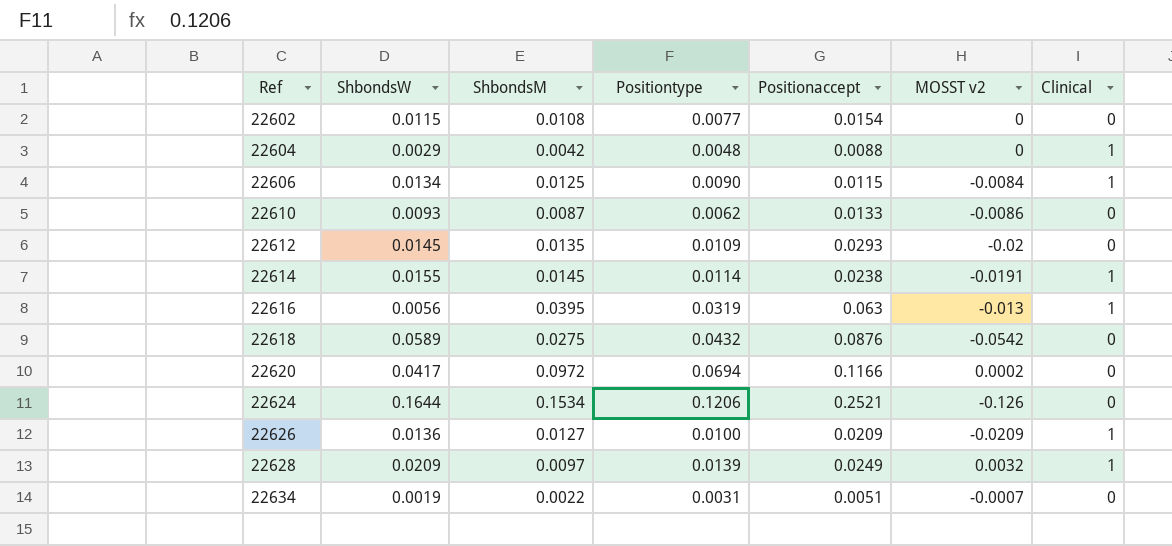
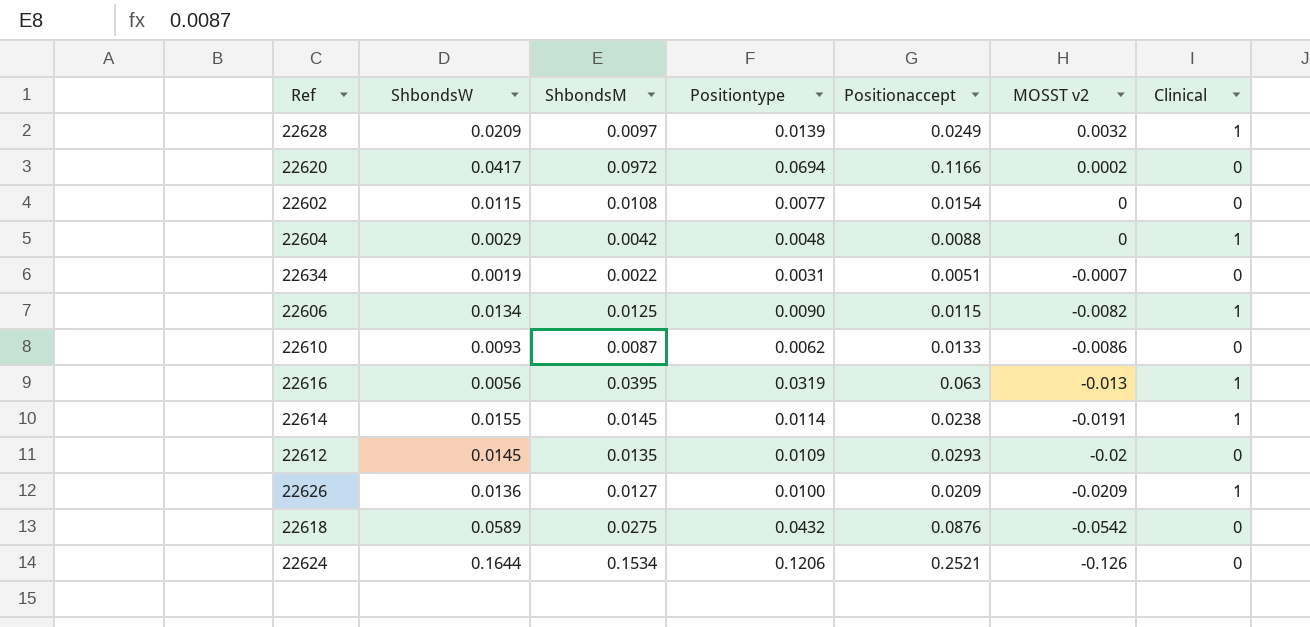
row order: Ref ascending -> MOSST v2 descending
22606 | MOSST v2: -0.0084 -> -0.0082

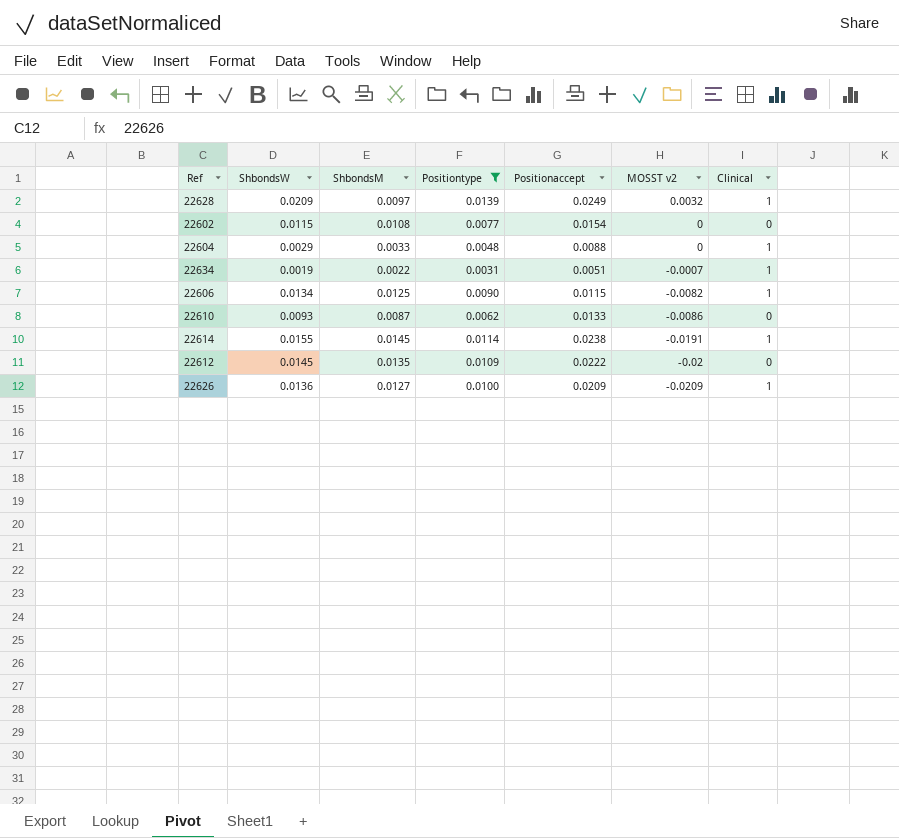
filter: none -> Positiontype <= 0.0139
22604 | ShbondsM: 0.0042 -> 0.0033
22634 | Clinical: 0 -> 1
22612 | Positionaccept: 0.0293 -> 0.0222

